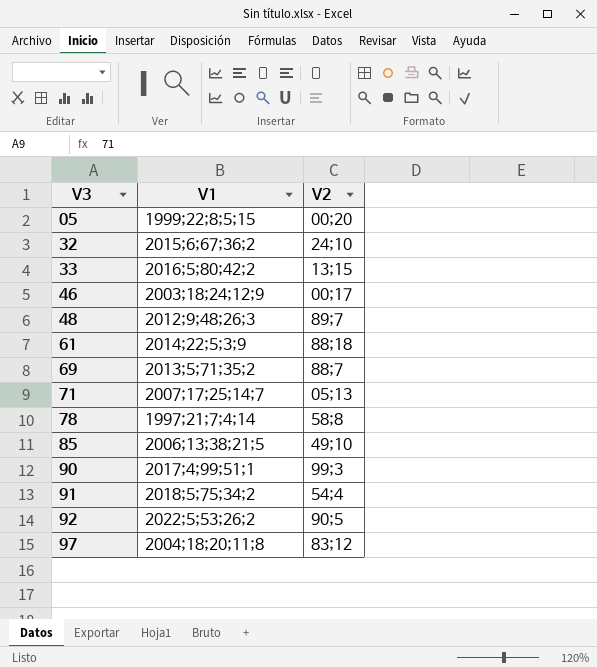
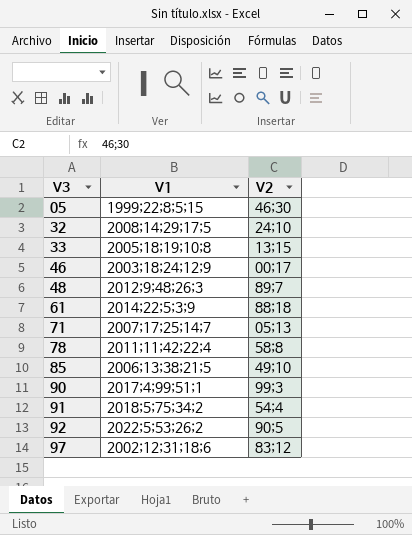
row 69: 2013;5;71;35;2 | 88;7 -> none
05 | V2: 00;20 -> 46;30
32 | V1: 2015;6;67;36;2 -> 2008;14;29;17;5
33 | V1: 2016;5;80;42;2 -> 2005;18;19;10;8
78 | V1: 1997;21;7;4;14 -> 2011;11;42;22;4
97 | V1: 2004;18;20;11;8 -> 2002;12;31;18;6

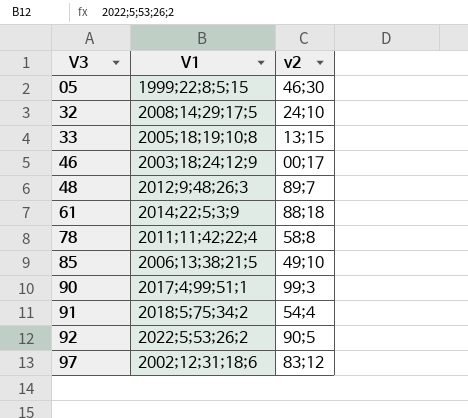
column name: V2 -> v2
row 71: 2007;17;25;14;7 | 05;13 -> none

